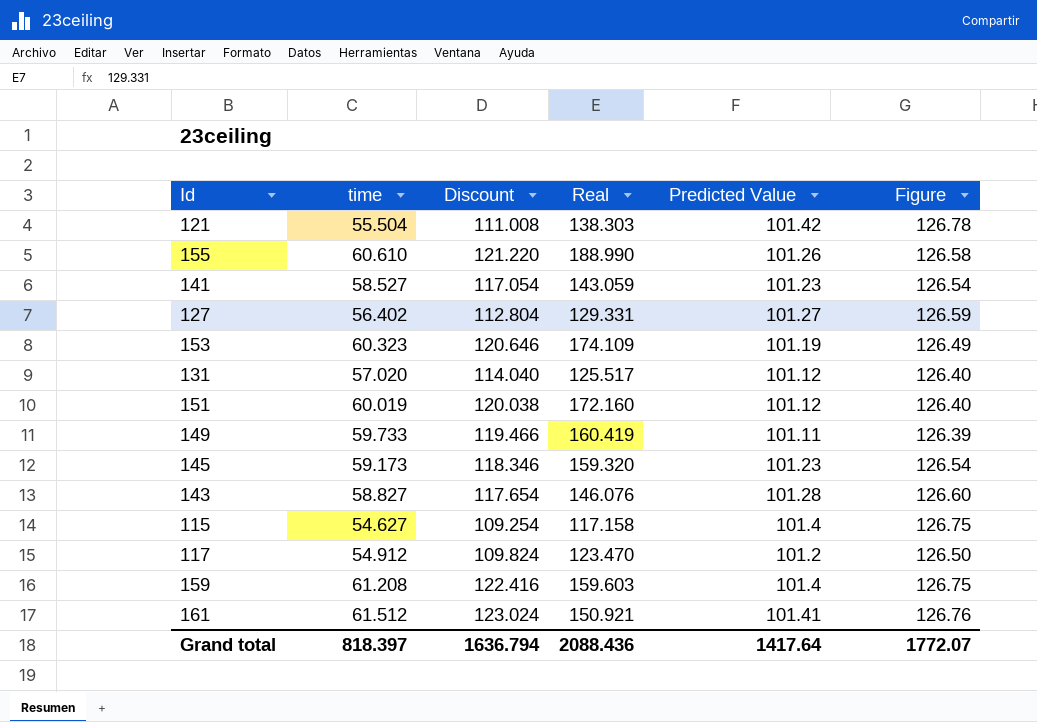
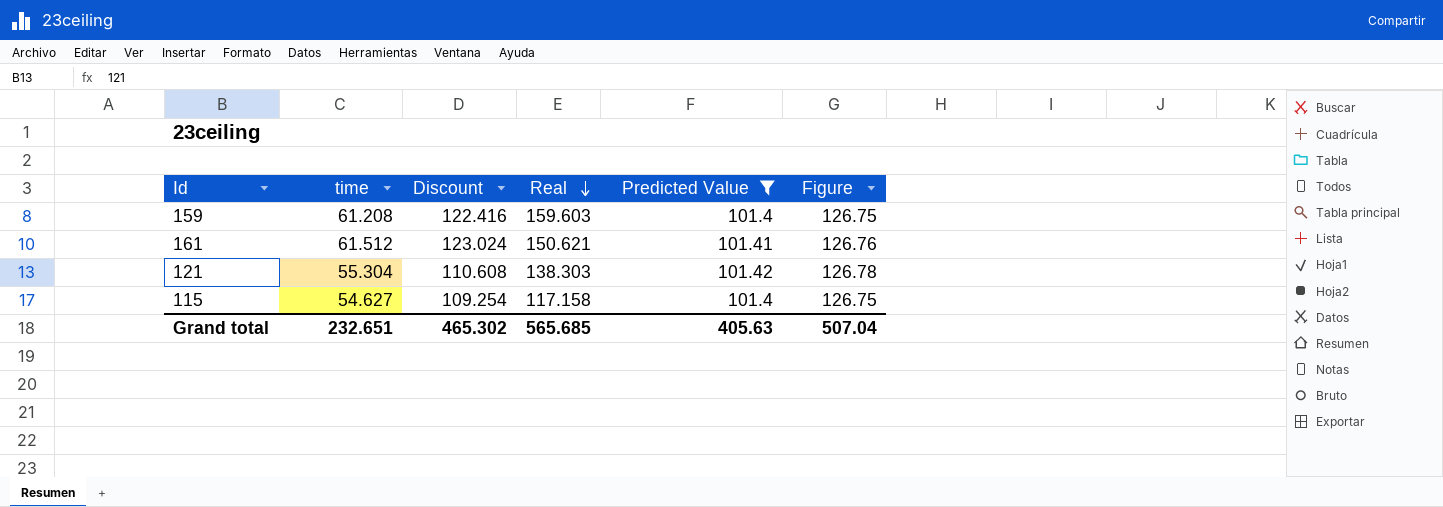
filter: none -> Predicted Value >= 101.4
row order: none -> Real descending
161 | Real: 150.921 -> 150.621
121 | time: 55.504 -> 55.304
121 | Discount: 111.008 -> 110.608
Grand total | time: 818.397 -> 232.651
Grand total | Discount: 1636.794 -> 465.302
Grand total | Real: 2088.436 -> 565.685
Grand total | Predicted Value: 1417.64 -> 405.63
Grand total | Figure: 1772.07 -> 507.04

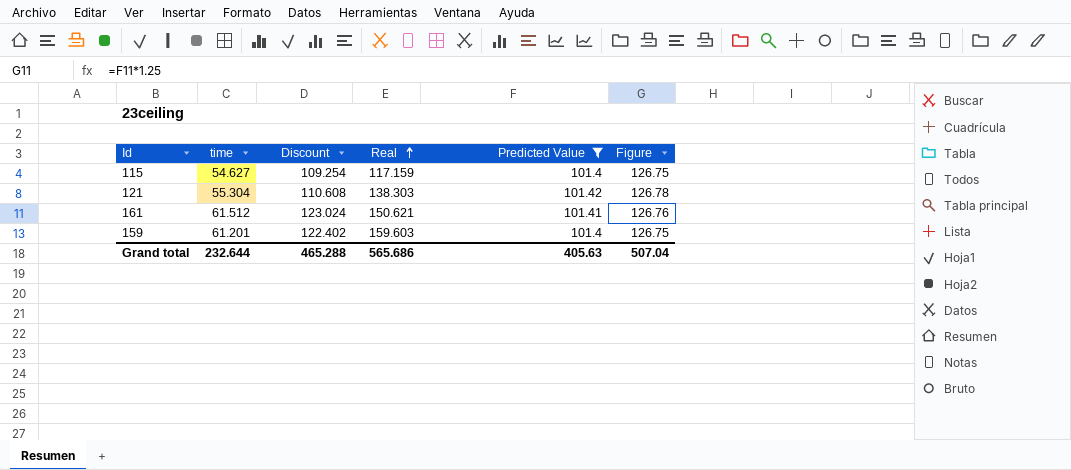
row order: Real descending -> Real ascending
115 | Real: 117.158 -> 117.159
159 | time: 61.208 -> 61.201
159 | Discount: 122.416 -> 122.402
Grand total | time: 232.651 -> 232.644
Grand total | Discount: 465.302 -> 465.288
Grand total | Real: 565.685 -> 565.686

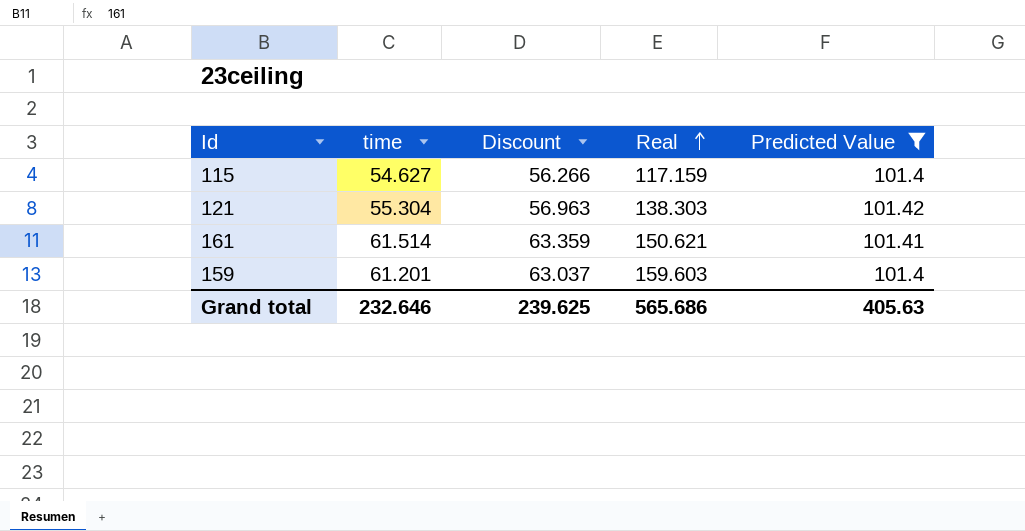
column Figure | formula: [Predicted Value] * 1.25 -> none
column Discount | formula: [time] * 2 -> [time] * 1.03
161 | time: 61.512 -> 61.514
Grand total | time: 232.644 -> 232.646
Grand total | Discount: 465.288 -> 239.625

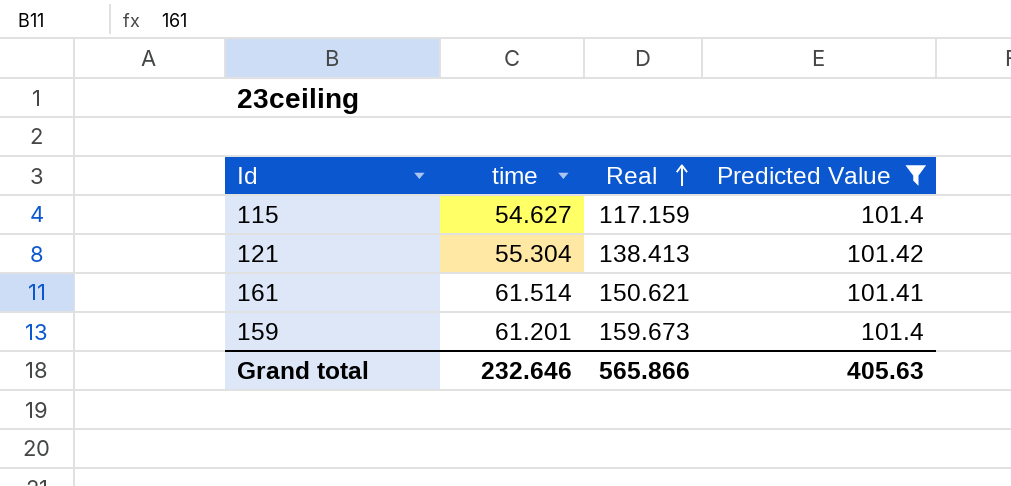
column Discount | formula: [time] * 1.03 -> none
121 | Real: 138.303 -> 138.413
159 | Real: 159.603 -> 159.673
Grand total | Real: 565.686 -> 565.866

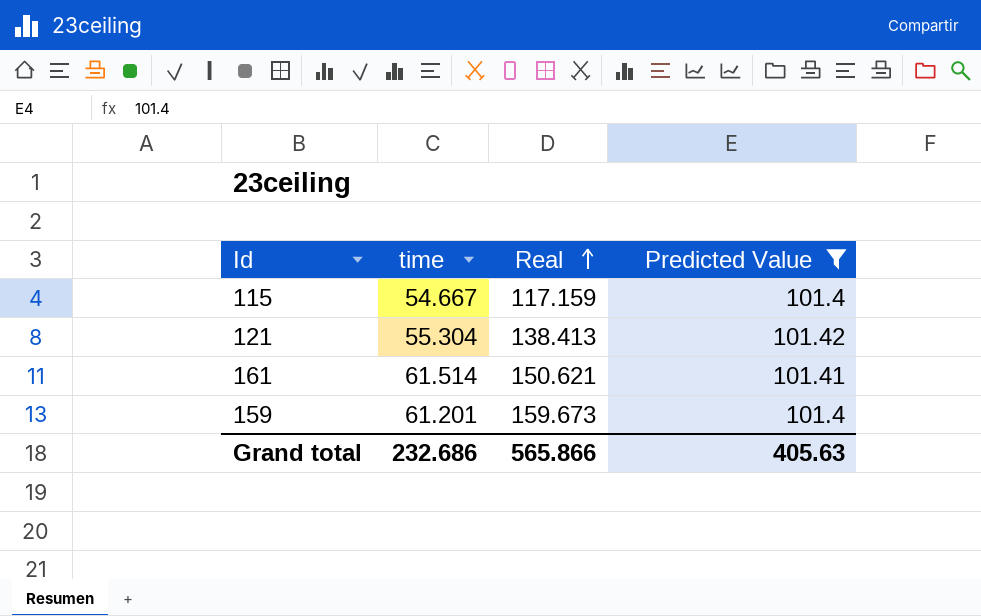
115 | time: 54.627 -> 54.667
Grand total | time: 232.646 -> 232.686

